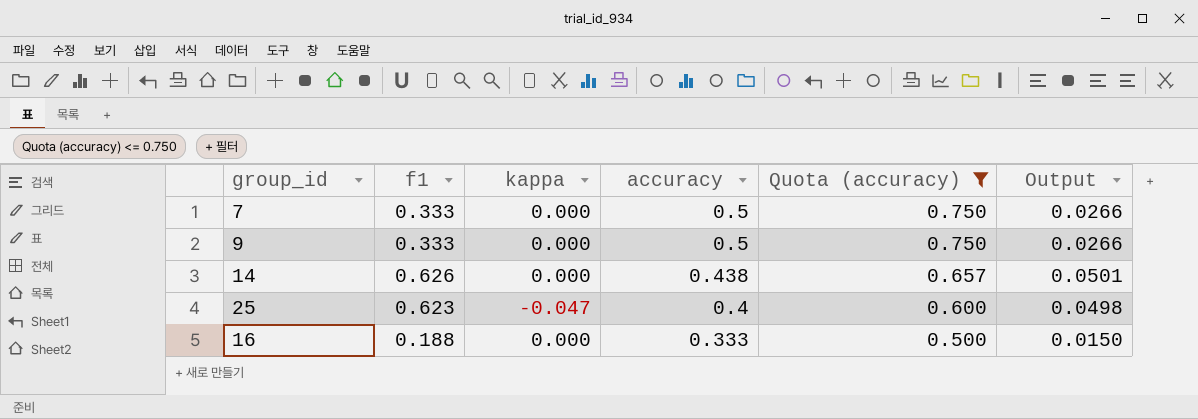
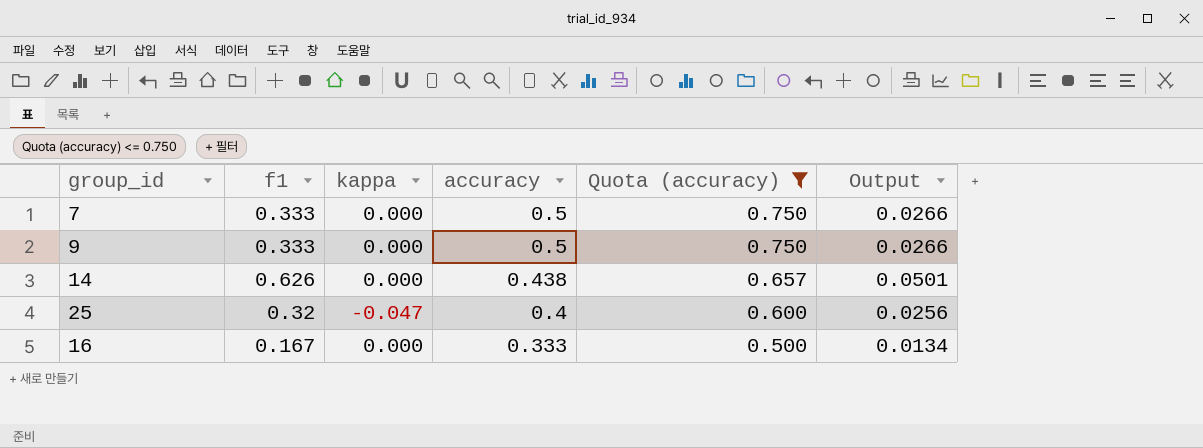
25 | f1: 0.623 -> 0.32
25 | Output: 0.0498 -> 0.0256
16 | f1: 0.188 -> 0.167
16 | Output: 0.0150 -> 0.0134

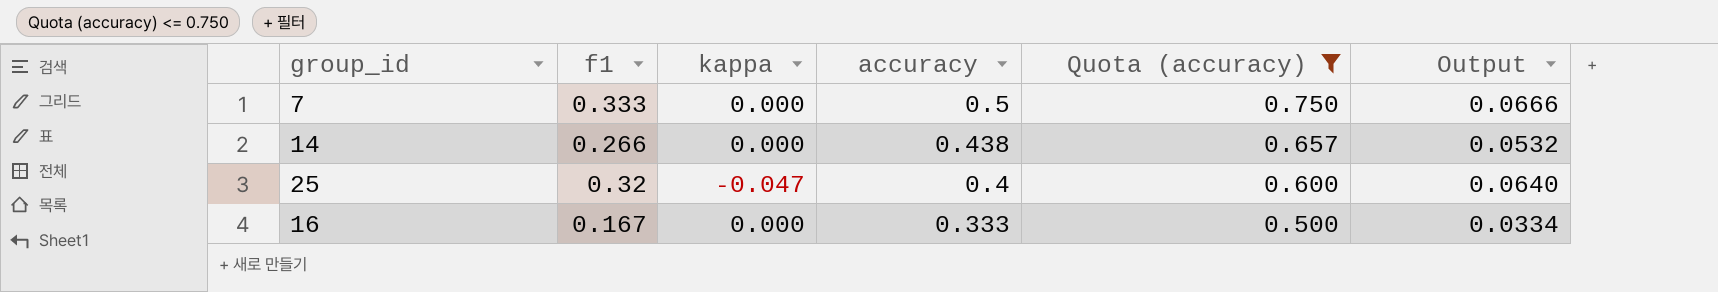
column Output | formula: [f1] * 0.08 -> [f1] * 0.2
row 9: 0.333 | 0.000 | 0.5 | 0.750 | 0.0266 -> none
14 | f1: 0.626 -> 0.266

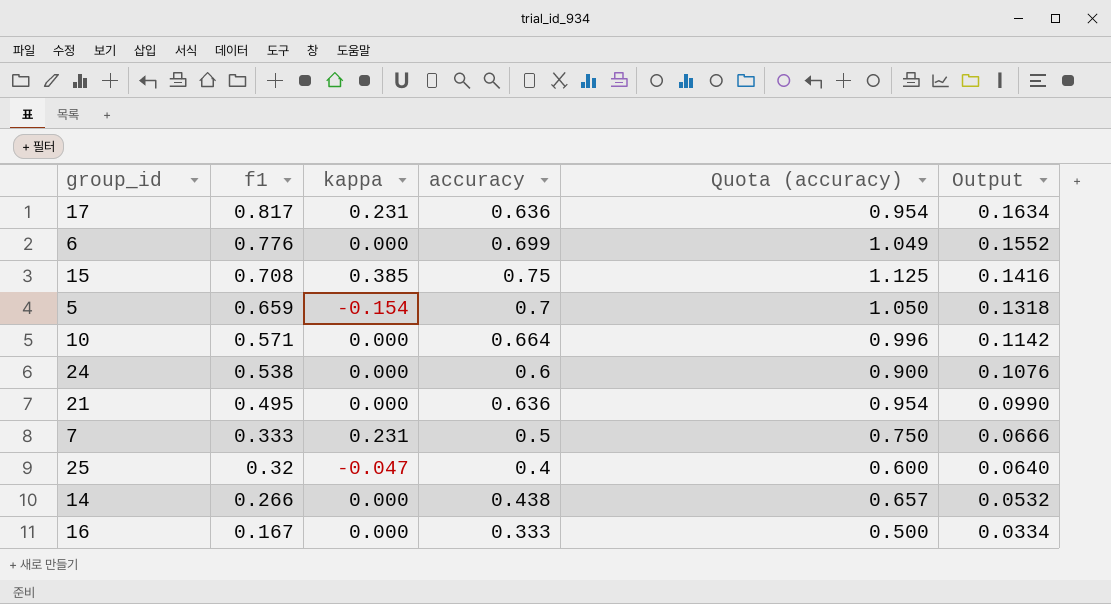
filter: Quota (accuracy) <= 0.750 -> none
row order: accuracy descending -> f1 descending
7 | kappa: 0.000 -> 0.231

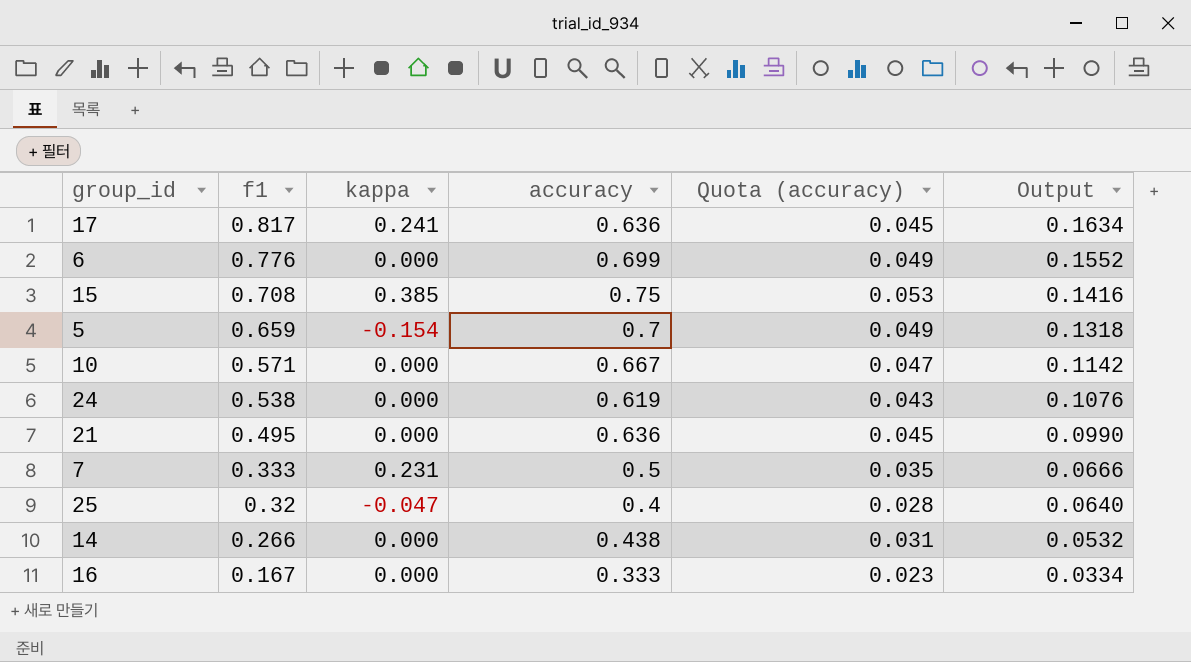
column Quota (accuracy) | formula: [accuracy] * 1.5 -> [accuracy] * 0.07
17 | kappa: 0.231 -> 0.241
10 | accuracy: 0.664 -> 0.667
24 | accuracy: 0.6 -> 0.619

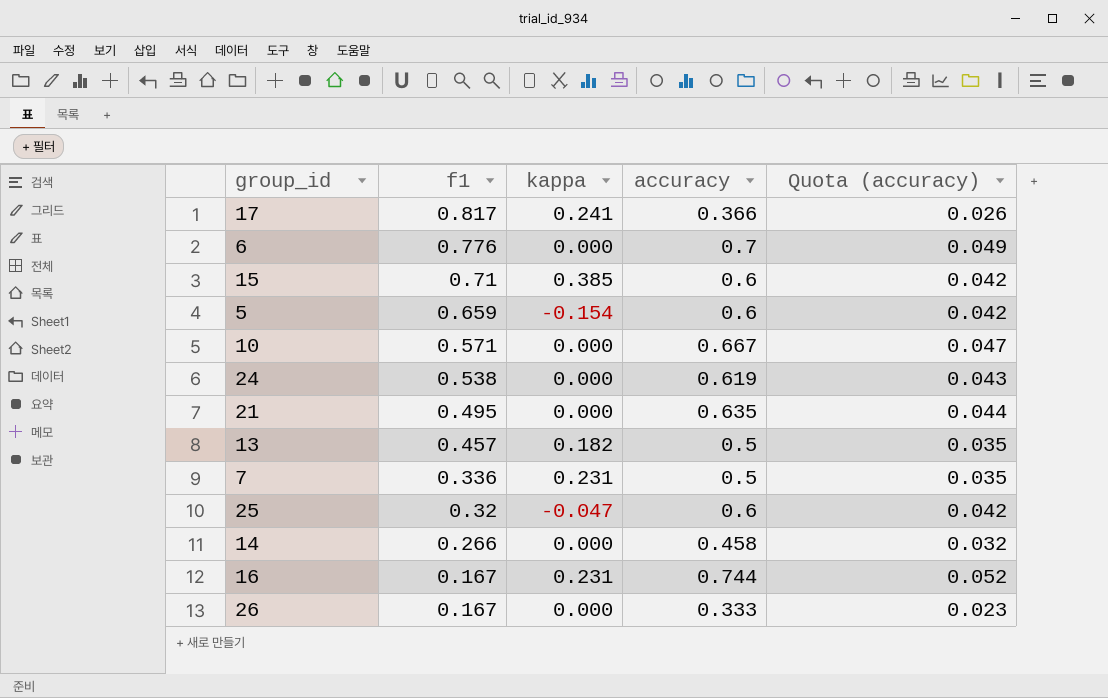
column Output | formula: [f1] * 0.2 -> none
17 | accuracy: 0.636 -> 0.366
17 | Quota (accuracy): 0.045 -> 0.026
6 | accuracy: 0.699 -> 0.7
15 | f1: 0.708 -> 0.71
15 | accuracy: 0.75 -> 0.6
15 | Quota (accuracy): 0.053 -> 0.042
5 | accuracy: 0.7 -> 0.6
5 | Quota (accuracy): 0.049 -> 0.042
21 | accuracy: 0.636 -> 0.635
21 | Quota (accuracy): 0.045 -> 0.044
row 13: none -> 0.457 | 0.182 | 0.5 | 0.035
7 | f1: 0.333 -> 0.336
25 | accuracy: 0.4 -> 0.6
25 | Quota (accuracy): 0.028 -> 0.042
14 | accuracy: 0.438 -> 0.458
14 | Quota (accuracy): 0.031 -> 0.032
16 | kappa: 0.000 -> 0.231
16 | accuracy: 0.333 -> 0.744
16 | Quota (accuracy): 0.023 -> 0.052
row 26: none -> 0.167 | 0.000 | 0.333 | 0.023

